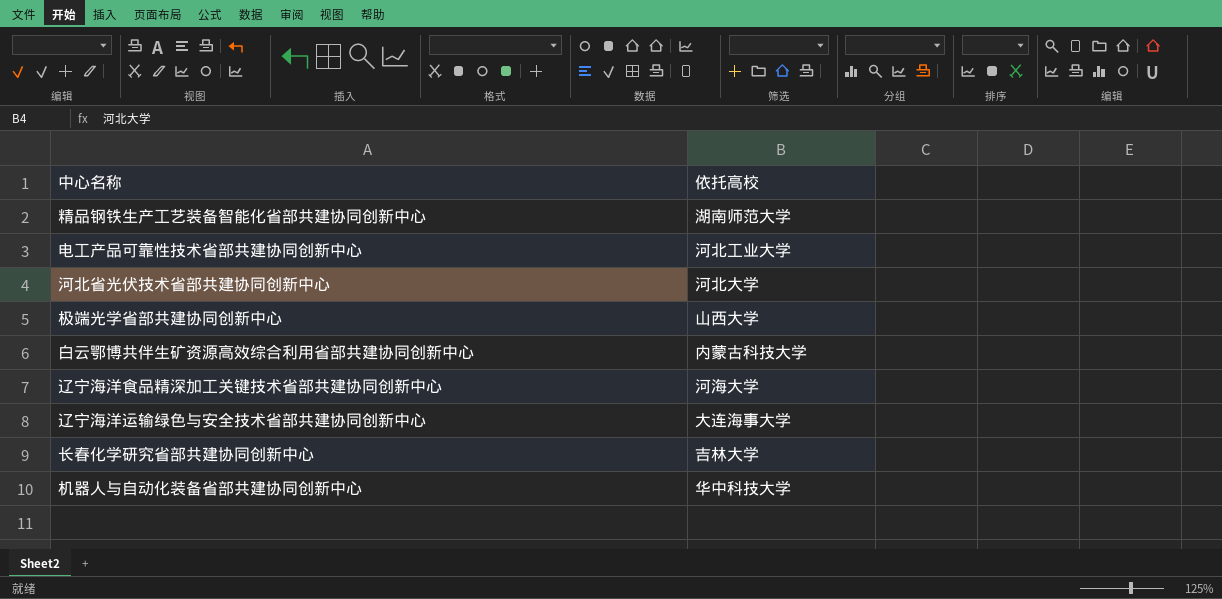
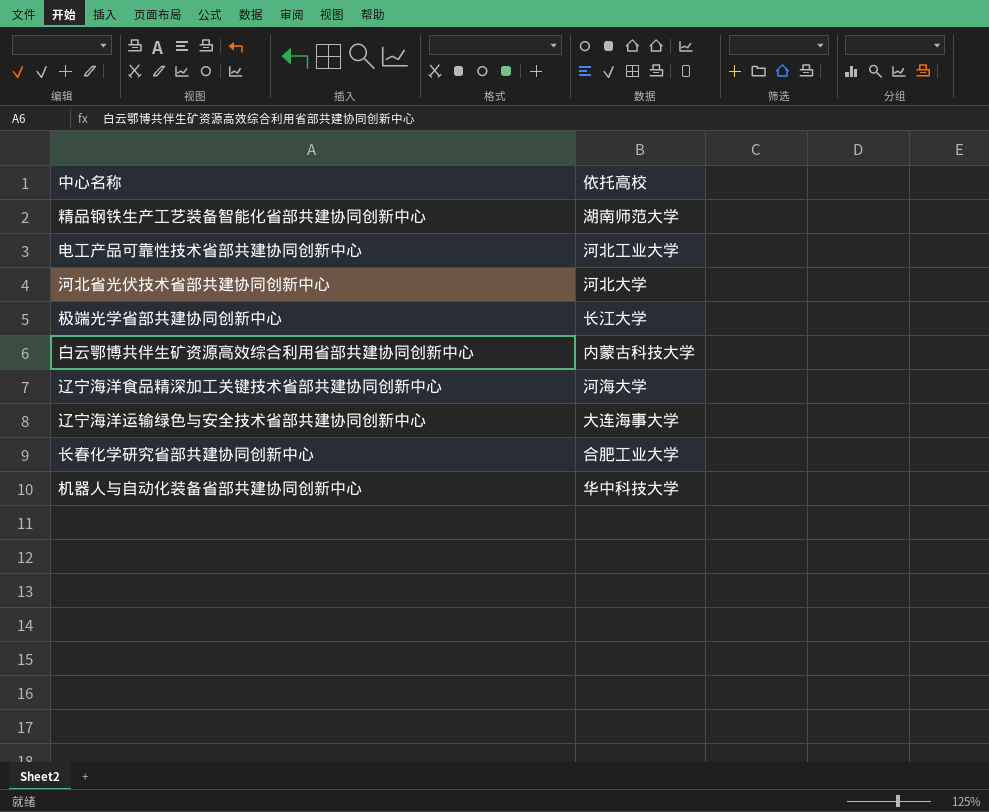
极端光学省部共建协同创新中心 | 依托高校: 山西大学 -> 长江大学
长春化学研究省部共建协同创新中心 | 依托高校: 吉林大学 -> 合肥工业大学

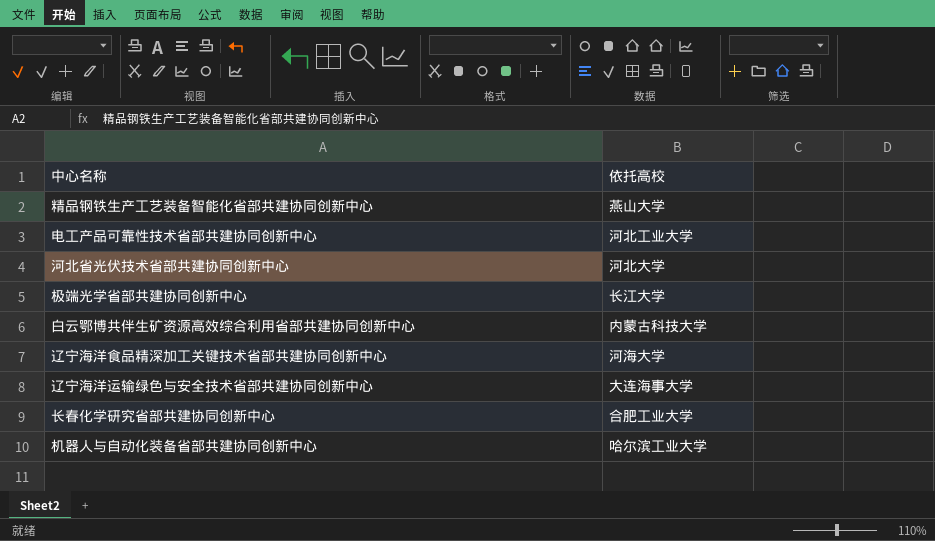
精品钢铁生产工艺装备智能化省部共建协同创新中心 | 依托高校: 湖南师范大学 -> 燕山大学
机器人与自动化装备省部共建协同创新中心 | 依托高校: 华中科技大学 -> 哈尔滨工业大学

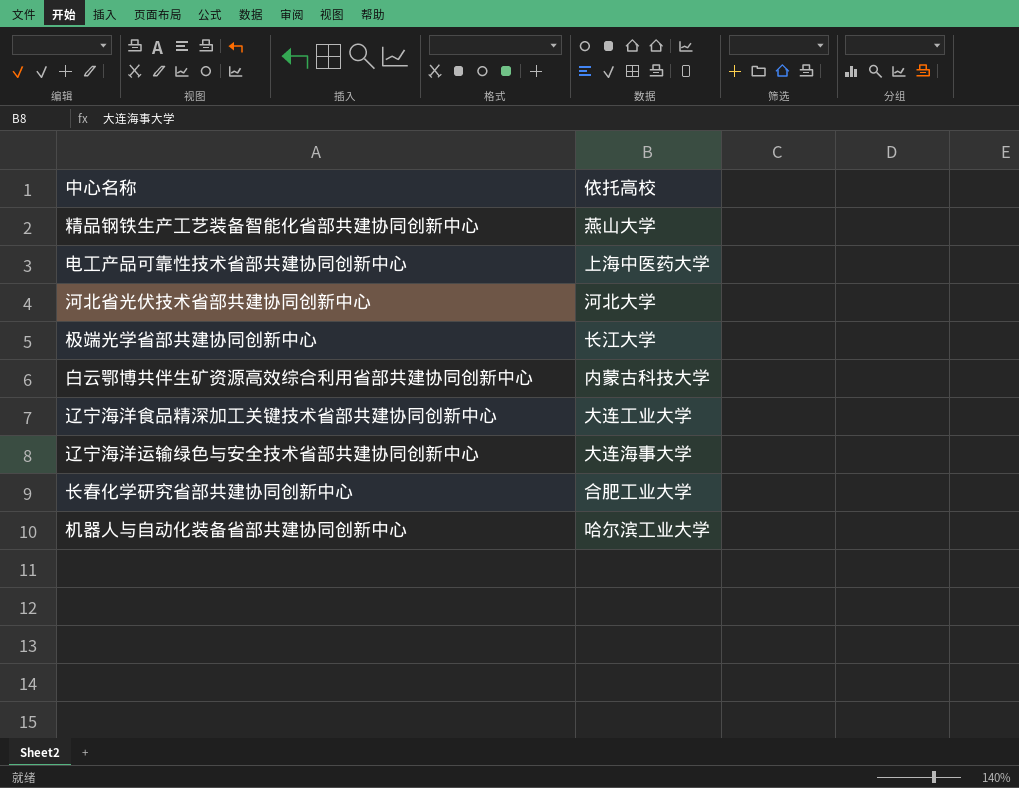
电工产品可靠性技术省部共建协同创新中心 | 依托高校: 河北工业大学 -> 上海中医药大学
辽宁海洋食品精深加工关键技术省部共建协同创新中心 | 依托高校: 河海大学 -> 大连工业大学

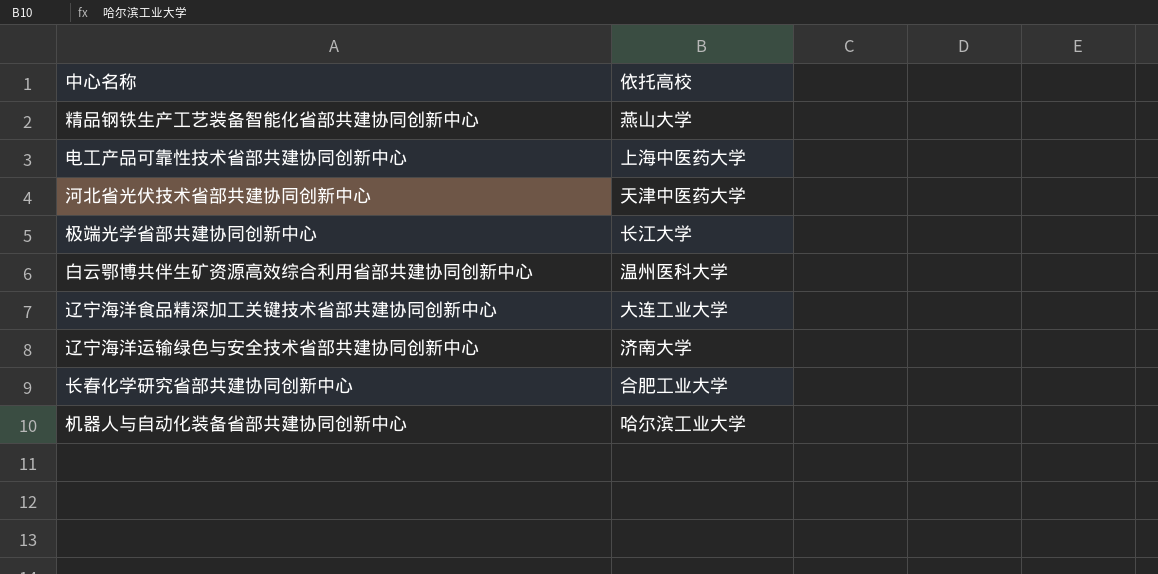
河北省光伏技术省部共建协同创新中心 | 依托高校: 河北大学 -> 天津中医药大学
白云鄂博共伴生矿资源高效综合利用省部共建协同创新中心 | 依托高校: 内蒙古科技大学 -> 温州医科大学
辽宁海洋运输绿色与安全技术省部共建协同创新中心 | 依托高校: 大连海事大学 -> 济南大学

